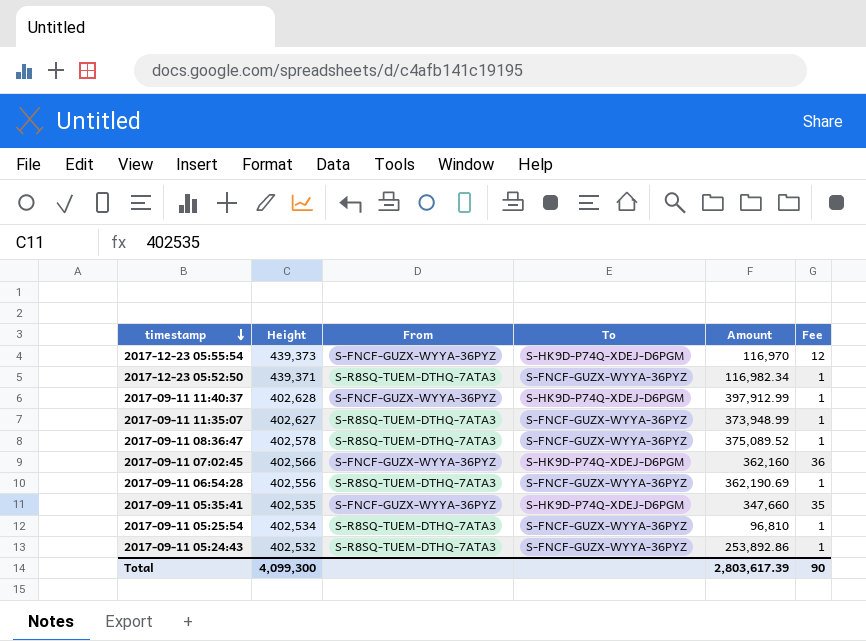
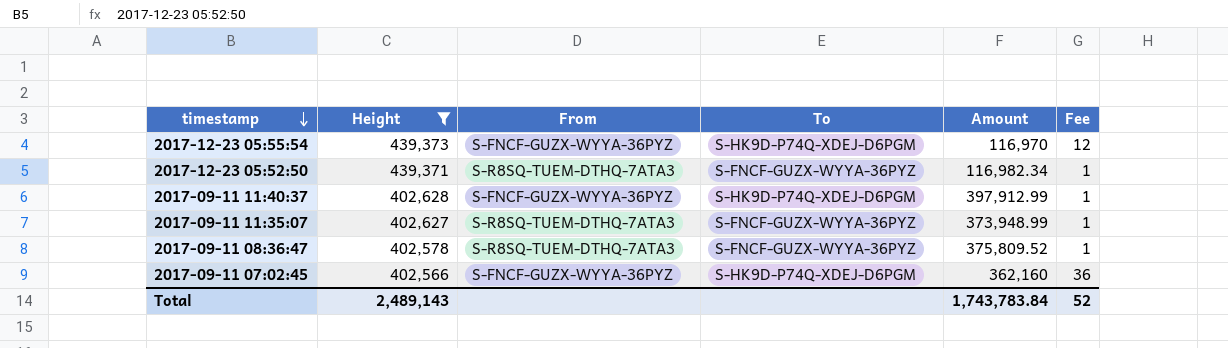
filter: none -> Height >= 402,566
2017-09-11 08:36:47 | Amount: 375,089.52 -> 375,809.52
Total | Height: 4,099,300 -> 2,489,143
Total | Amount: 2,803,617.39 -> 1,743,783.84
Total | Fee: 90 -> 52

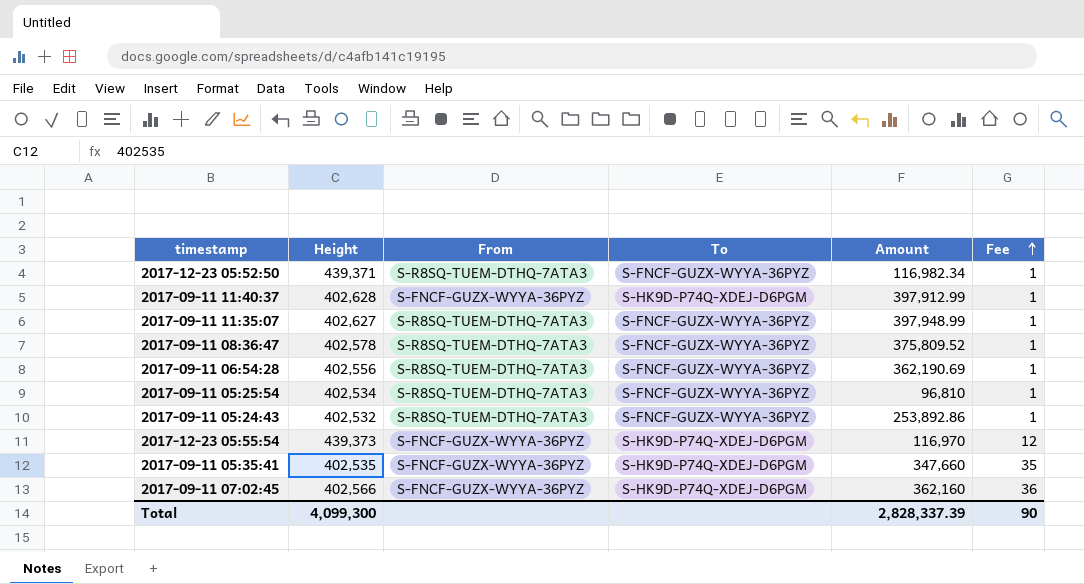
filter: Height >= 402,566 -> none
row order: timestamp descending -> Fee ascending
2017-09-11 11:35:07 | Amount: 373,948.99 -> 397,948.99
Total | Height: 2,489,143 -> 4,099,300
Total | Amount: 1,743,783.84 -> 2,828,337.39
Total | Fee: 52 -> 90

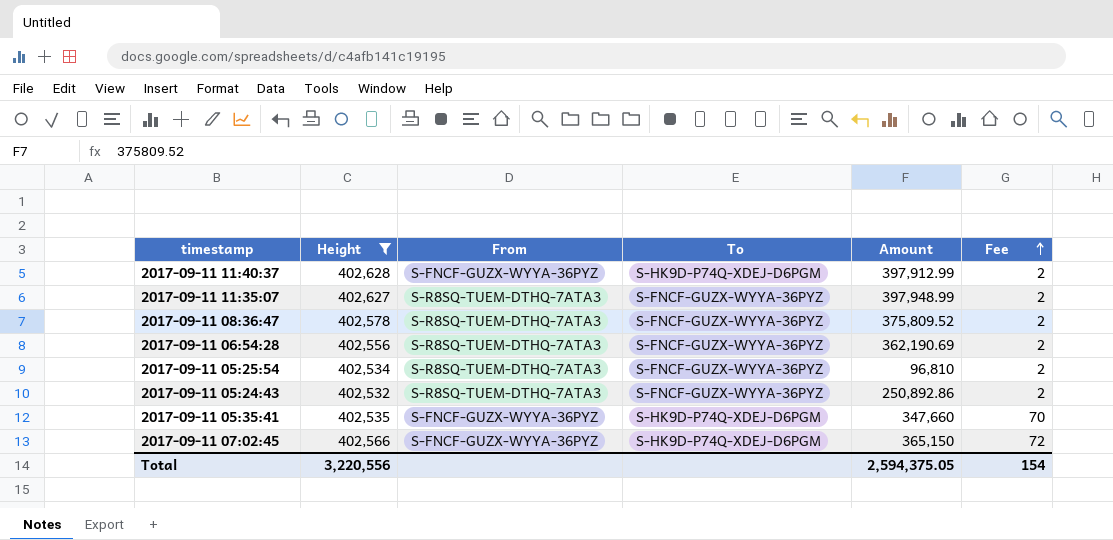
filter: none -> Height <= 402,628
2017-09-11 11:40:37 | Fee: 1 -> 2
2017-09-11 11:35:07 | Fee: 1 -> 2
2017-09-11 08:36:47 | Fee: 1 -> 2
2017-09-11 06:54:28 | Fee: 1 -> 2
2017-09-11 05:25:54 | Fee: 1 -> 2
2017-09-11 05:24:43 | Amount: 253,892.86 -> 250,892.86
2017-09-11 05:24:43 | Fee: 1 -> 2
2017-09-11 05:35:41 | Fee: 35 -> 70
2017-09-11 07:02:45 | Amount: 362,160 -> 365,150
2017-09-11 07:02:45 | Fee: 36 -> 72
Total | Height: 4,099,300 -> 3,220,556
Total | Amount: 2,828,337.39 -> 2,594,375.05
Total | Fee: 90 -> 154

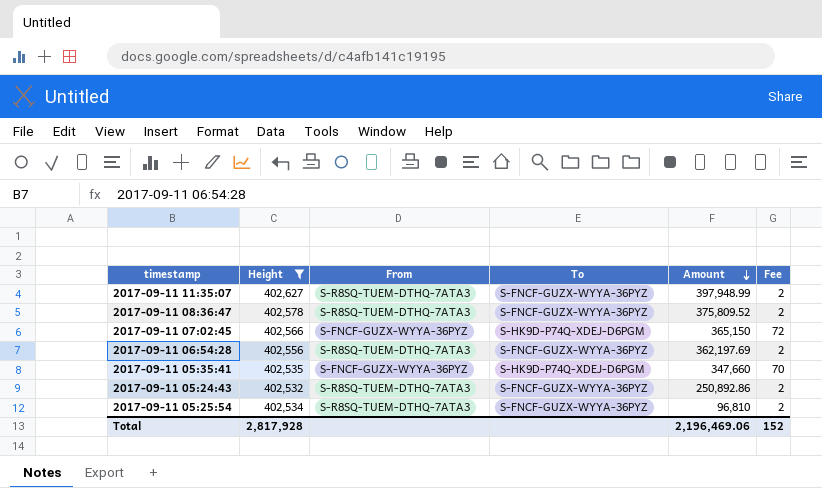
row order: Fee ascending -> Amount descending
row 2017-09-11 11:40:37: 402,628 | S-FNCF-GUZX-WYYA-36PYZ | S-HK9D-P74Q-XDEJ-D6PGM | 397,912.99 | 2 -> none
2017-09-11 06:54:28 | Amount: 362,190.69 -> 362,197.69
Total | Height: 3,220,556 -> 2,817,928
Total | Amount: 2,594,375.05 -> 2,196,469.06
Total | Fee: 154 -> 152

